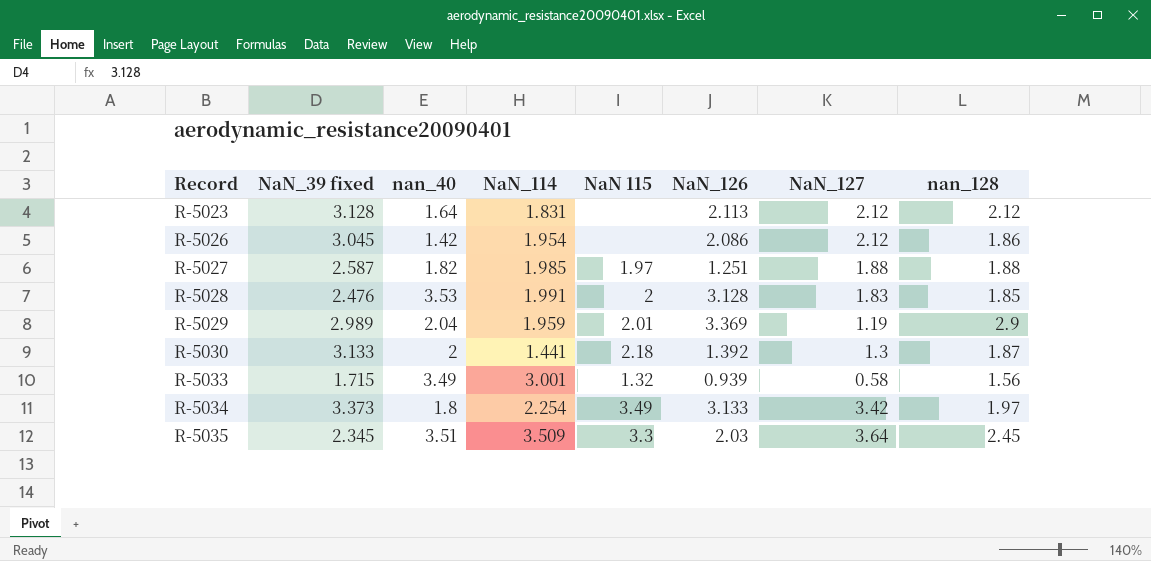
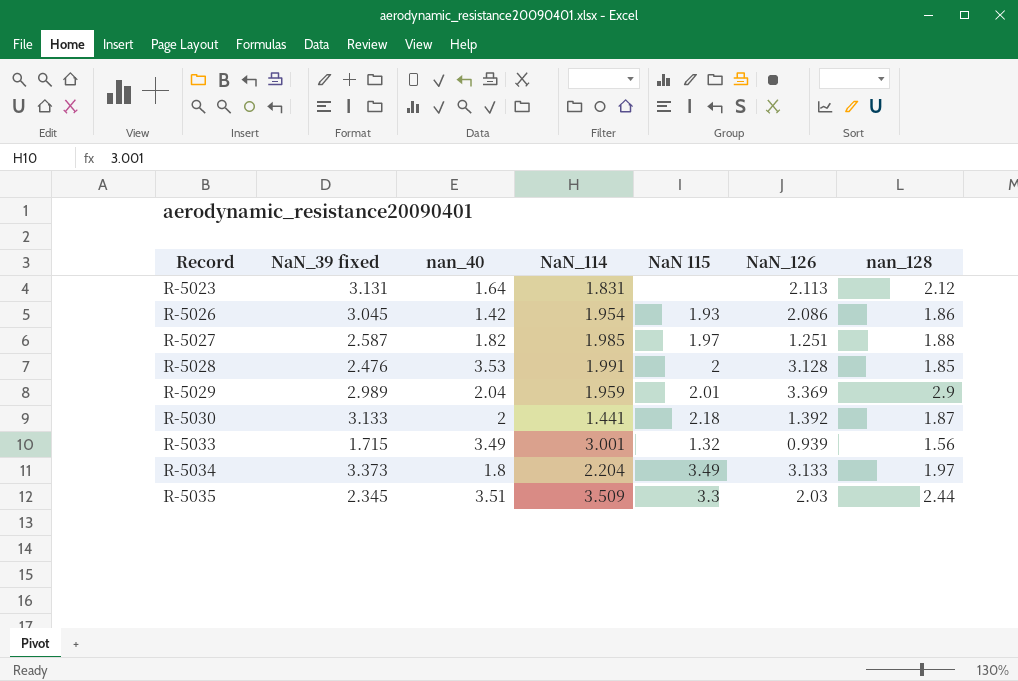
column NaN_127 | position: 7 -> none
R-5023 | NaN_39 fixed: 3.128 -> 3.131
R-5026 | NaN 115: none -> 1.93
R-5034 | NaN_114: 2.254 -> 2.204
R-5035 | nan_128: 2.45 -> 2.44

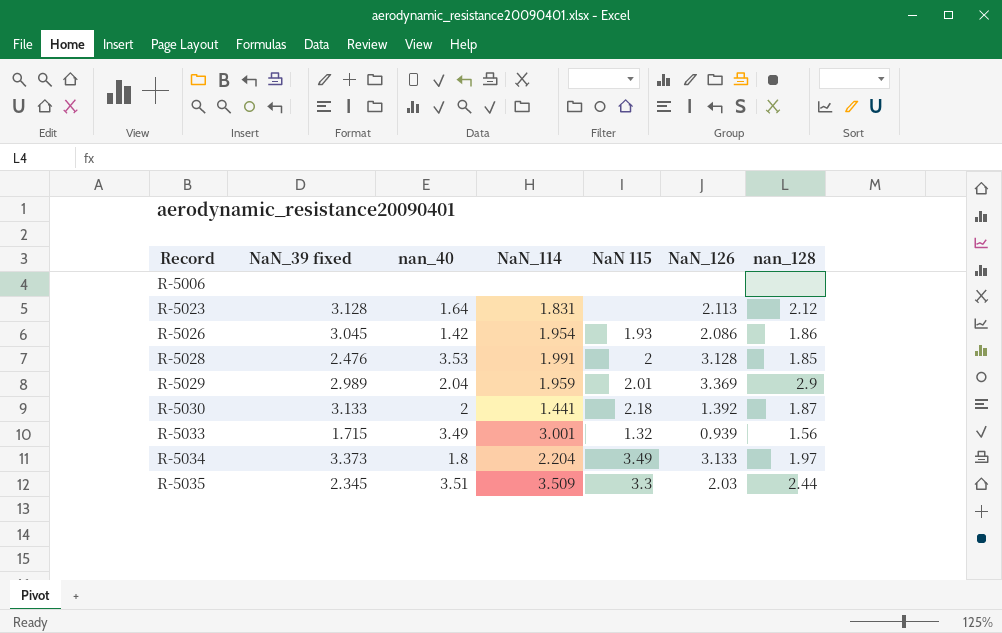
row R-5027: 2.587 | 1.82 | 1.985 | 1.97 | 1.251 | 1.88 -> none
row R-5006: none -> none | none | none | none | none | none
R-5023 | NaN_39 fixed: 3.131 -> 3.128

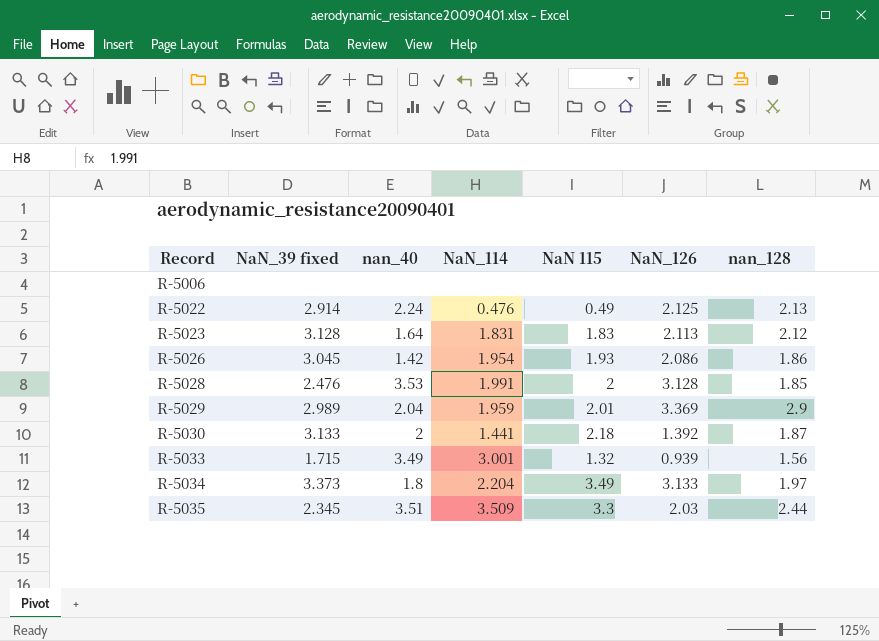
row R-5022: none -> 2.914 | 2.24 | 0.476 | 0.49 | 2.125 | 2.13
R-5023 | NaN 115: none -> 1.83

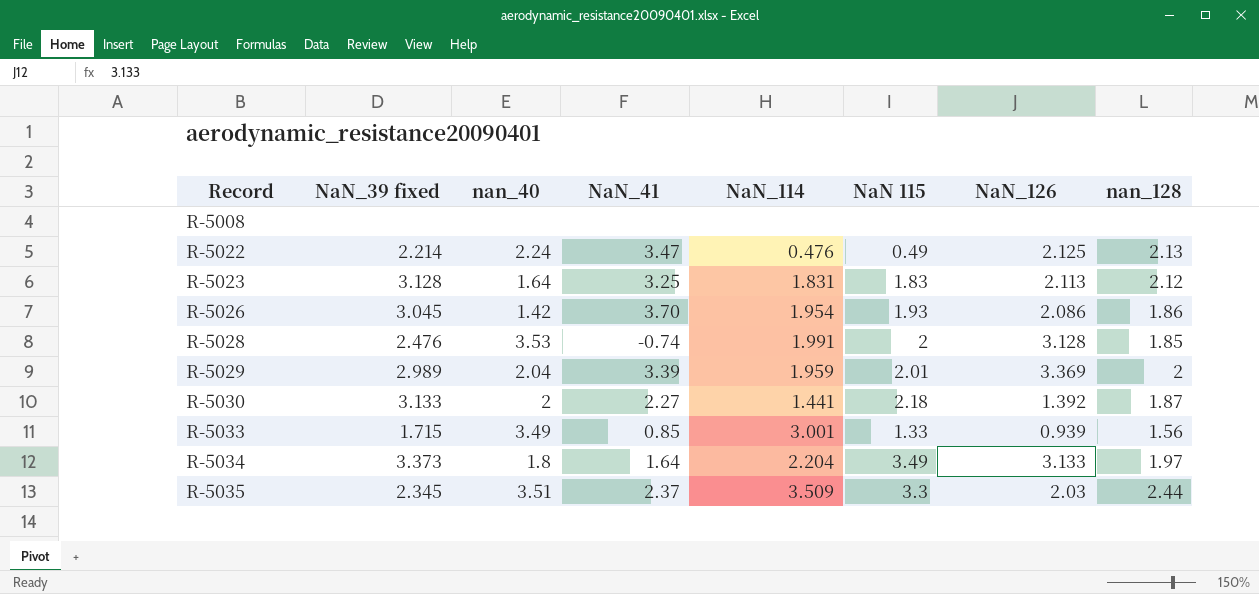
column NaN_41 | position: none -> 4
row R-5006: none | none | none | none | none | none -> none
row R-5008: none -> none | none | none | none | none | none | none
R-5022 | NaN_39 fixed: 2.914 -> 2.214
R-5029 | nan_128: 2.9 -> 2
R-5033 | NaN 115: 1.32 -> 1.33

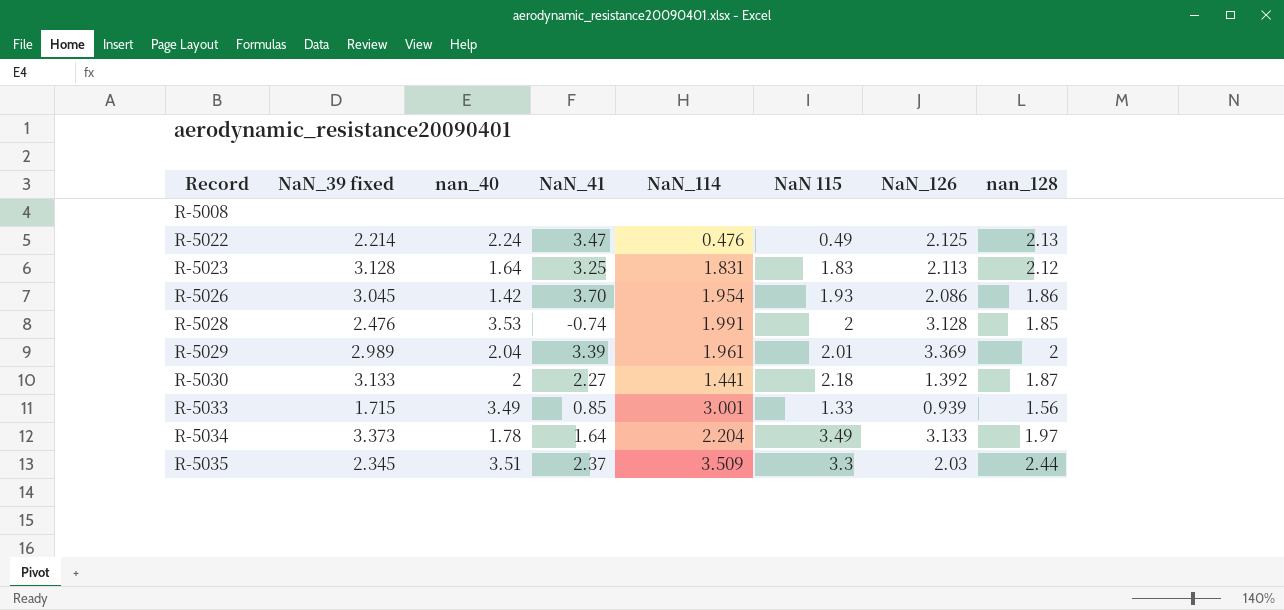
R-5029 | NaN_114: 1.959 -> 1.961
R-5034 | nan_40: 1.8 -> 1.78

